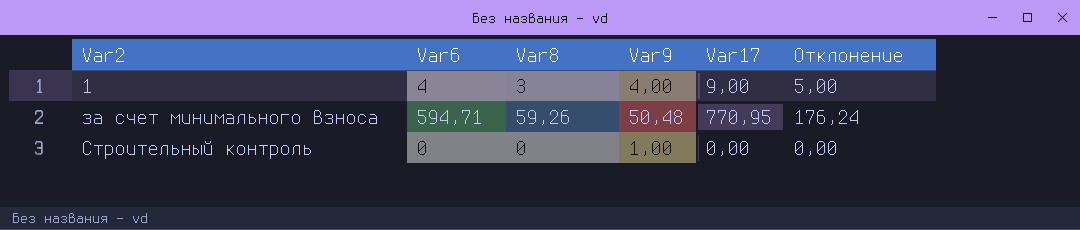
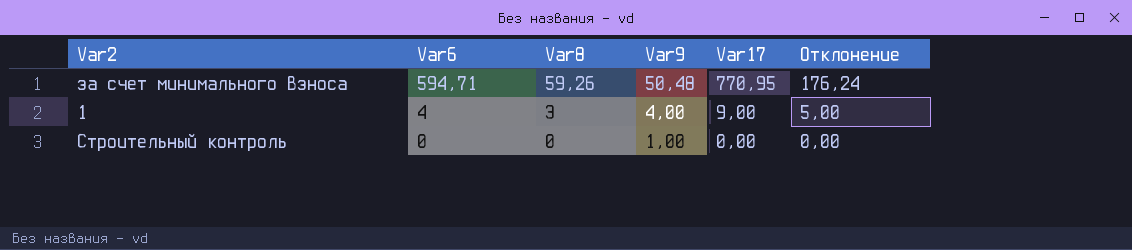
row order: Var2 ascending -> Var6 descending

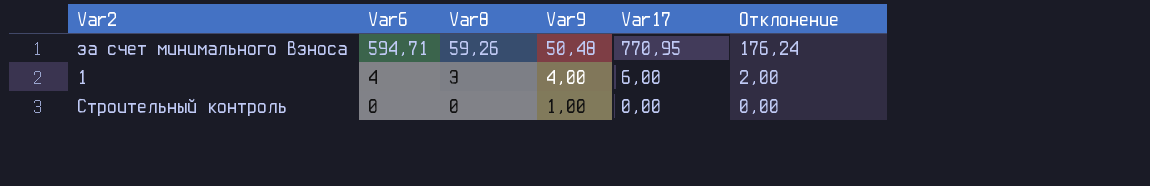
1 | Var17: 9,00 -> 6,00
1 | Отклонение: 5,00 -> 2,00

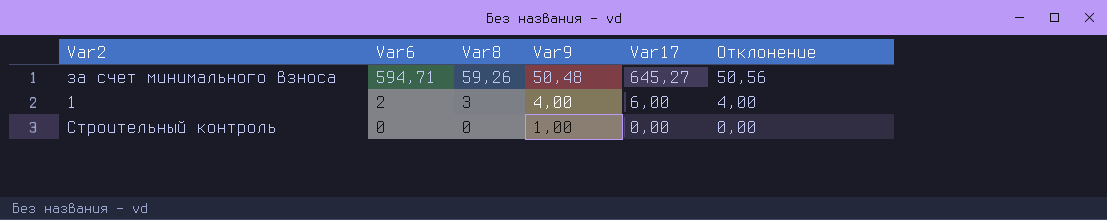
за счет минимального взноса | Var17: 770,95 -> 645,27
за счет минимального взноса | Отклонение: 176,24 -> 50,56
1 | Var6: 4 -> 2
1 | Отклонение: 2,00 -> 4,00

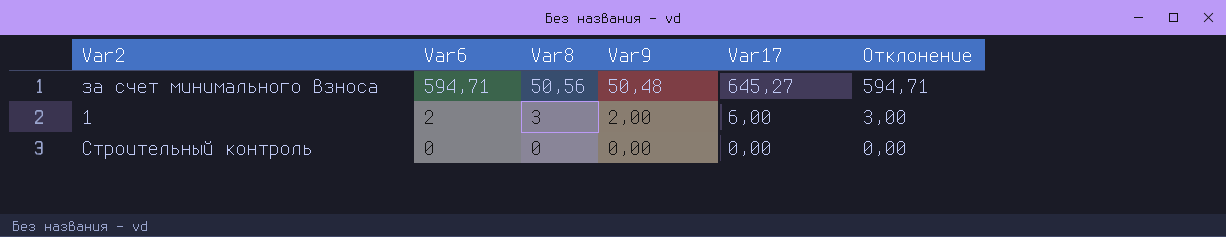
column Отклонение | formula: [Var17] - [Var6] -> [Var17] - [Var8]
за счет минимального взноса | Var8: 59,26 -> 50,56
1 | Var9: 4,00 -> 2,00
Строительный контроль | Var9: 1,00 -> 0,00

